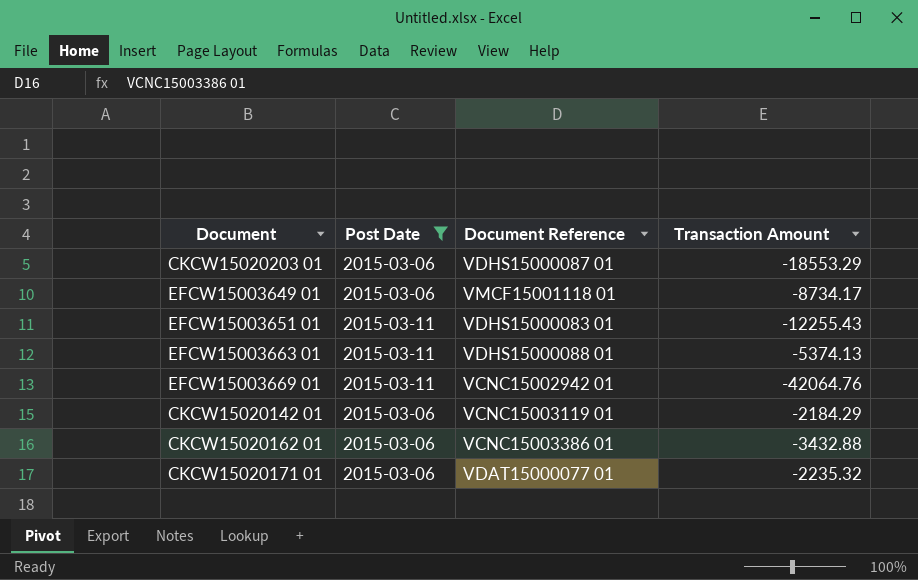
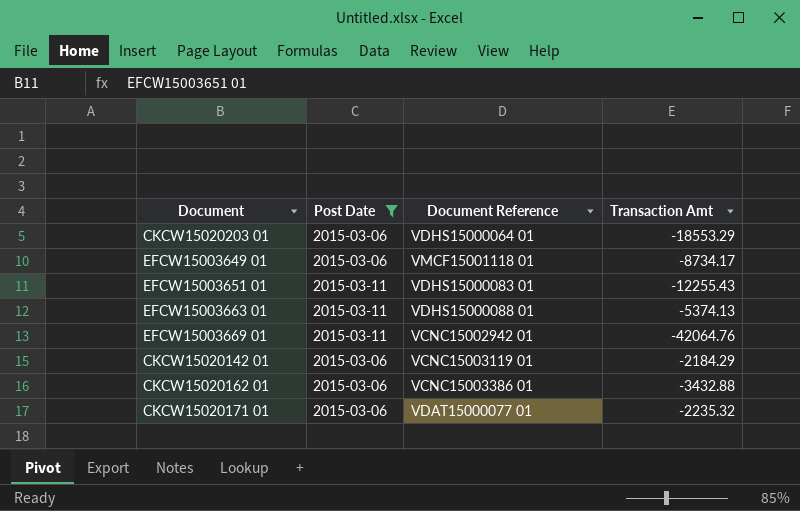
column name: Transaction Amount -> Transaction Amt
CKCW15020203 01 | Document Reference: VDHS15000087 01 -> VDHS15000064 01

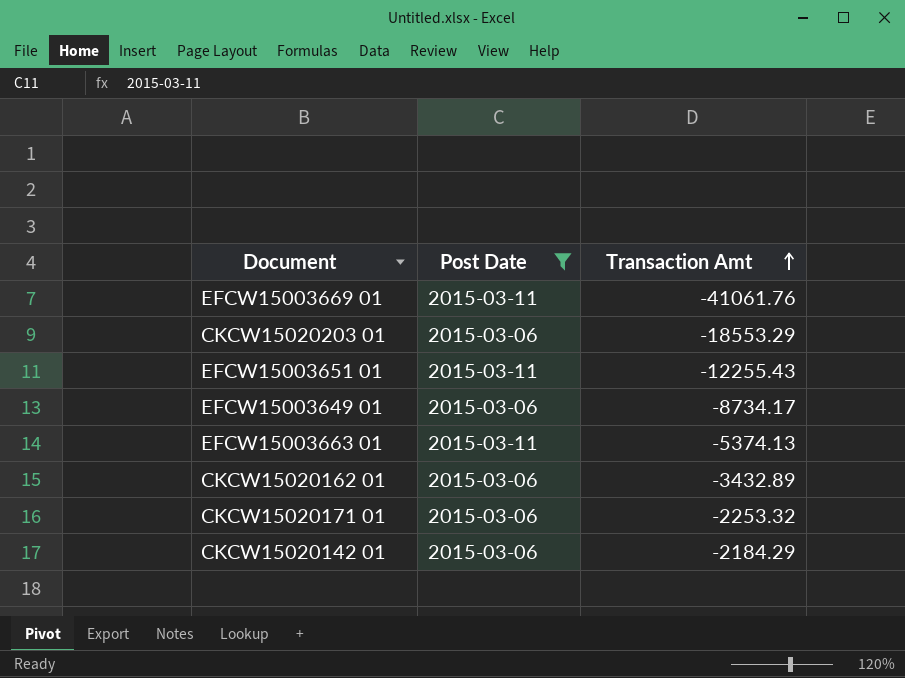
row order: none -> Transaction Amt ascending
column Document Reference | position: 3 -> none
EFCW15003669 01 | Transaction Amt: -42064.76 -> -41061.76
CKCW15020162 01 | Transaction Amt: -3432.88 -> -3432.89
CKCW15020171 01 | Transaction Amt: -2235.32 -> -2253.32

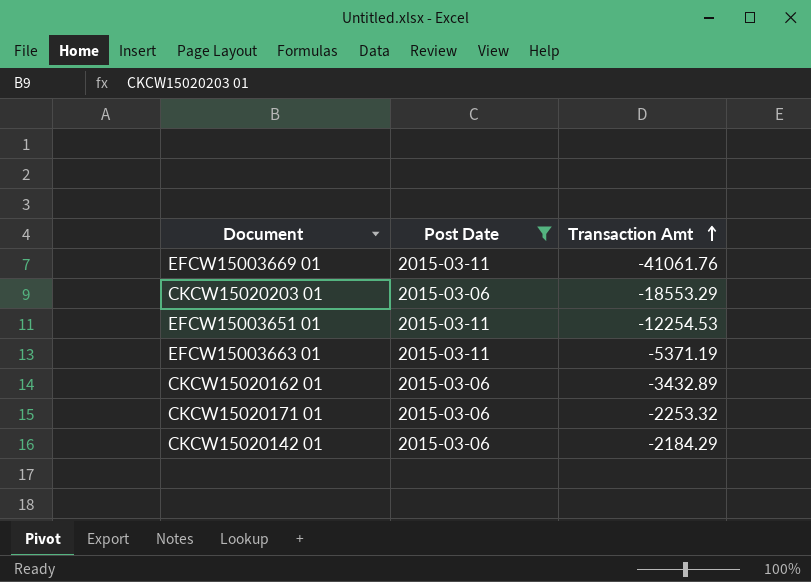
row EFCW15003649 01: 2015-03-06 | -8734.17 -> none
EFCW15003651 01 | Transaction Amt: -12255.43 -> -12254.53
EFCW15003663 01 | Transaction Amt: -5374.13 -> -5371.19

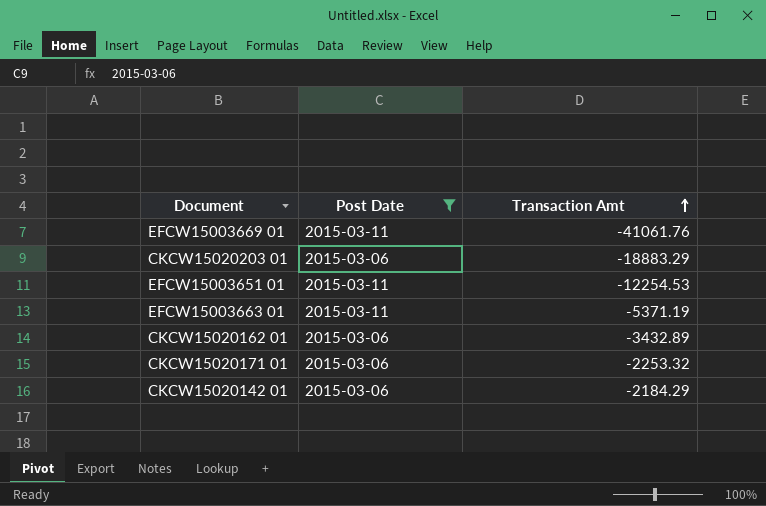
CKCW15020203 01 | Transaction Amt: -18553.29 -> -18883.29

